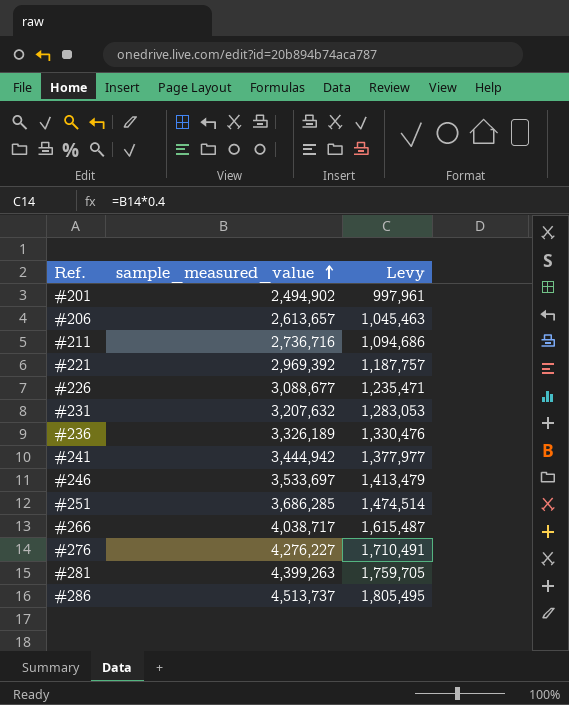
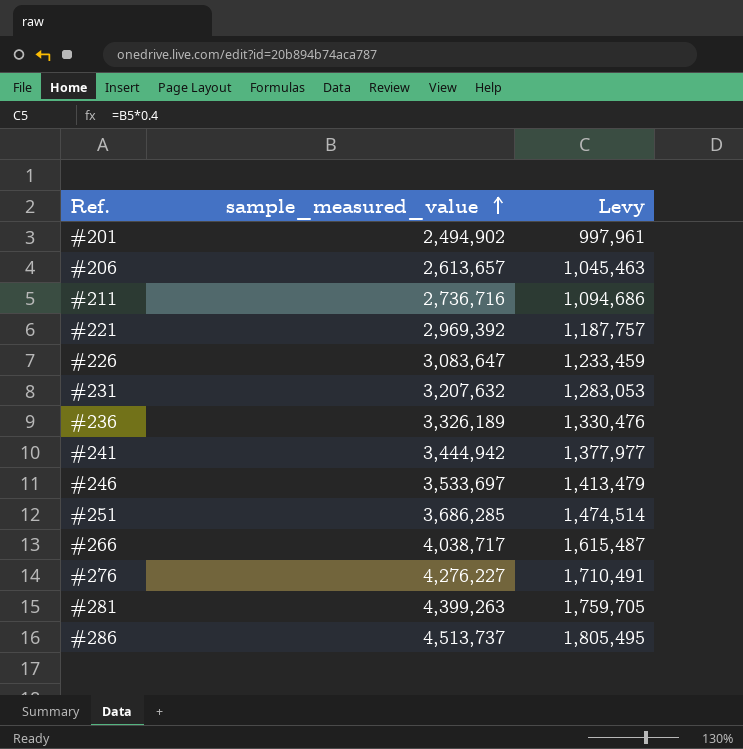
#226 | sample_measured_value: 3,088,677 -> 3,083,647
#226 | Levy: 1,235,471 -> 1,233,459

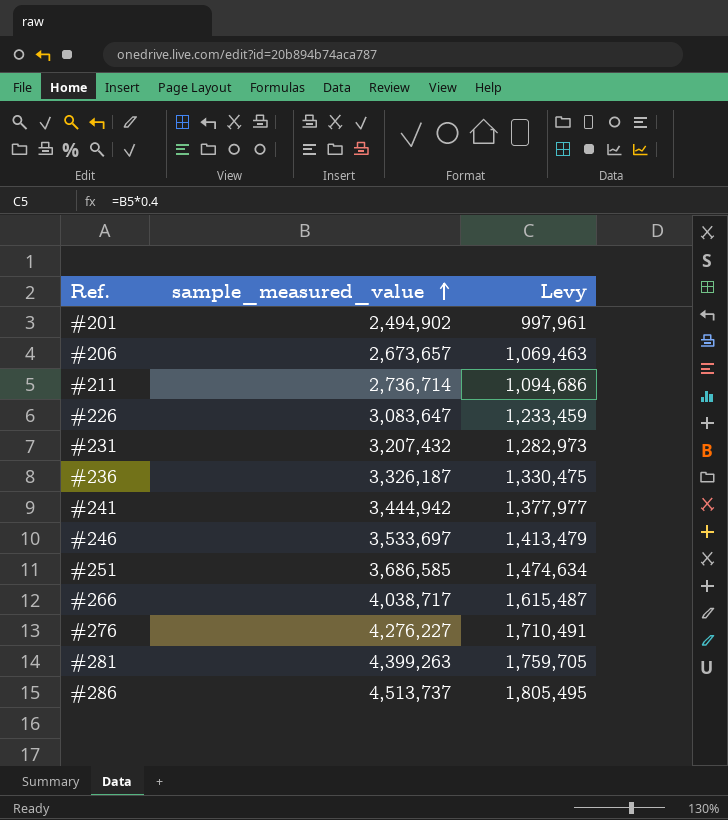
row #221: 2,969,392 | 1,187,757 -> none
#206 | sample_measured_value: 2,613,657 -> 2,673,657
#206 | Levy: 1,045,463 -> 1,069,463
#211 | sample_measured_value: 2,736,716 -> 2,736,714
#231 | sample_measured_value: 3,207,632 -> 3,207,432
#231 | Levy: 1,283,053 -> 1,282,973
#236 | sample_measured_value: 3,326,189 -> 3,326,187
#236 | Levy: 1,330,476 -> 1,330,475
#251 | sample_measured_value: 3,686,285 -> 3,686,585
#251 | Levy: 1,474,514 -> 1,474,634

